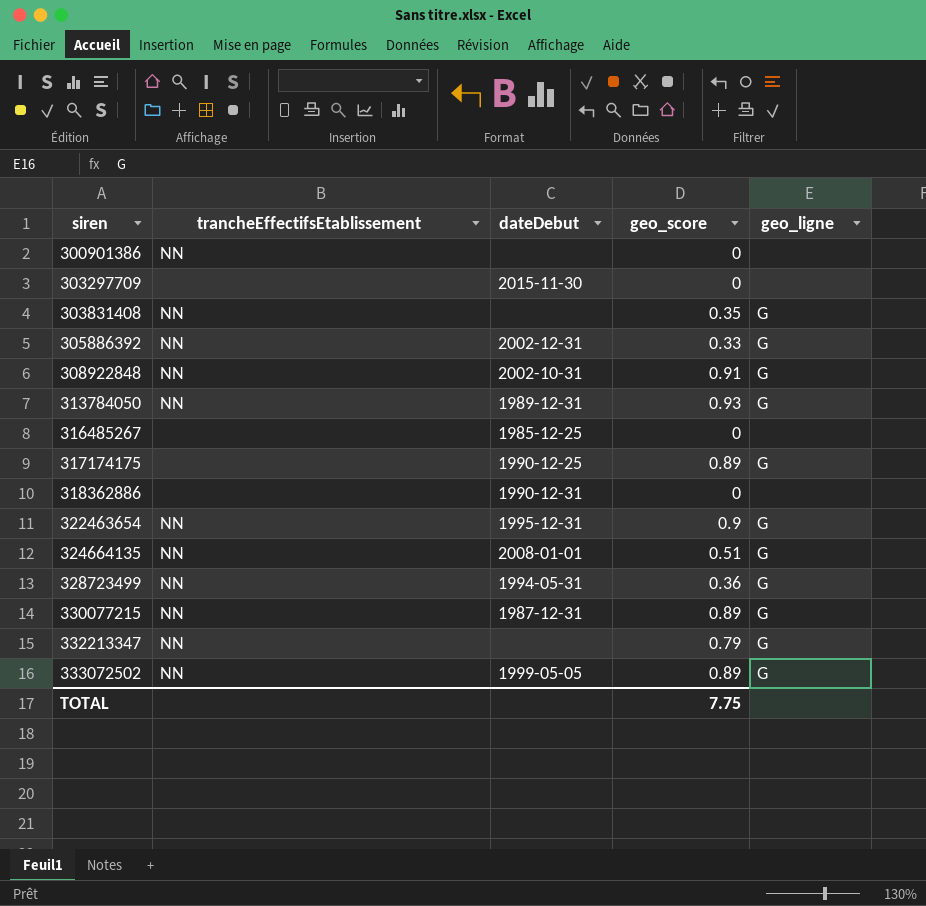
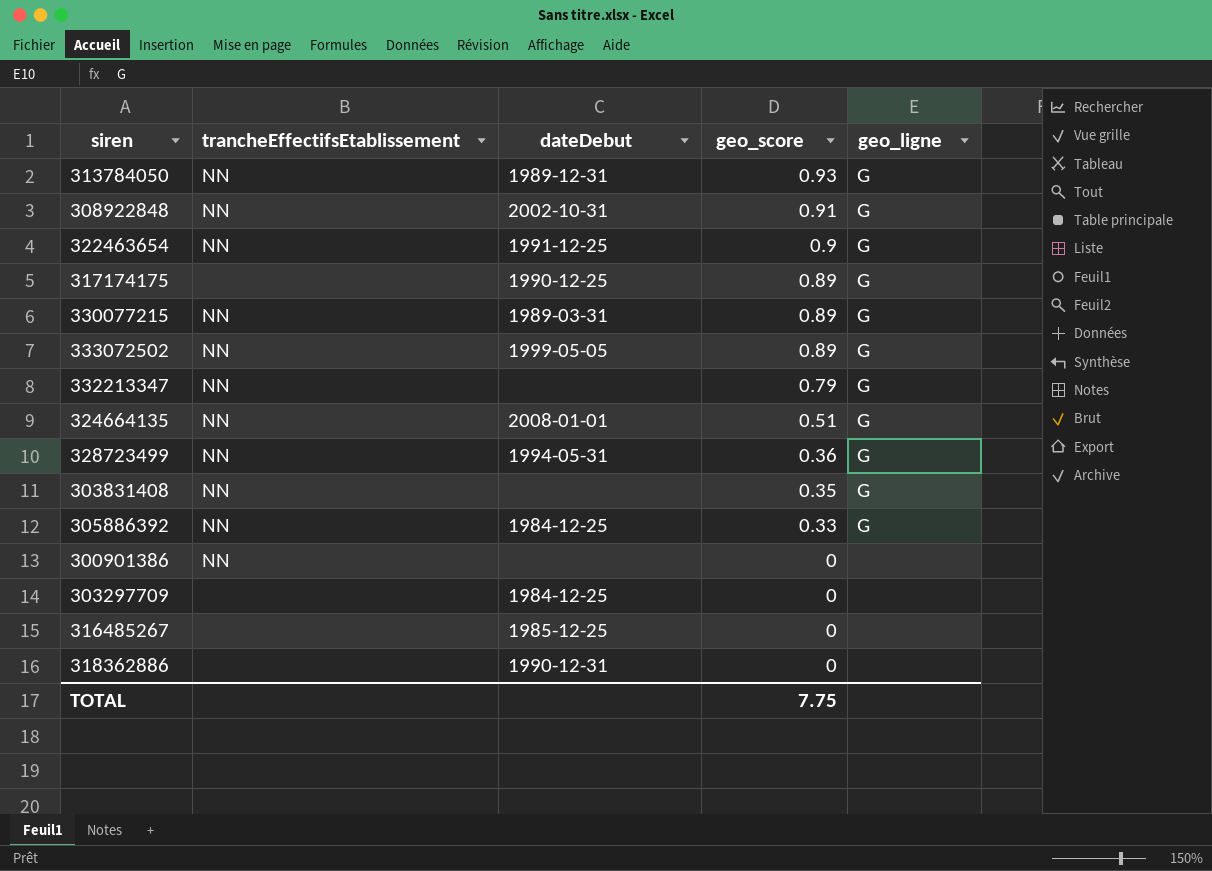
row order: siren ascending -> geo_score descending
322463654 | dateDebut: 1995-12-31 -> 1991-12-25
330077215 | dateDebut: 1987-12-31 -> 1989-03-31
305886392 | dateDebut: 2002-12-31 -> 1984-12-25
303297709 | dateDebut: 2015-11-30 -> 1984-12-25

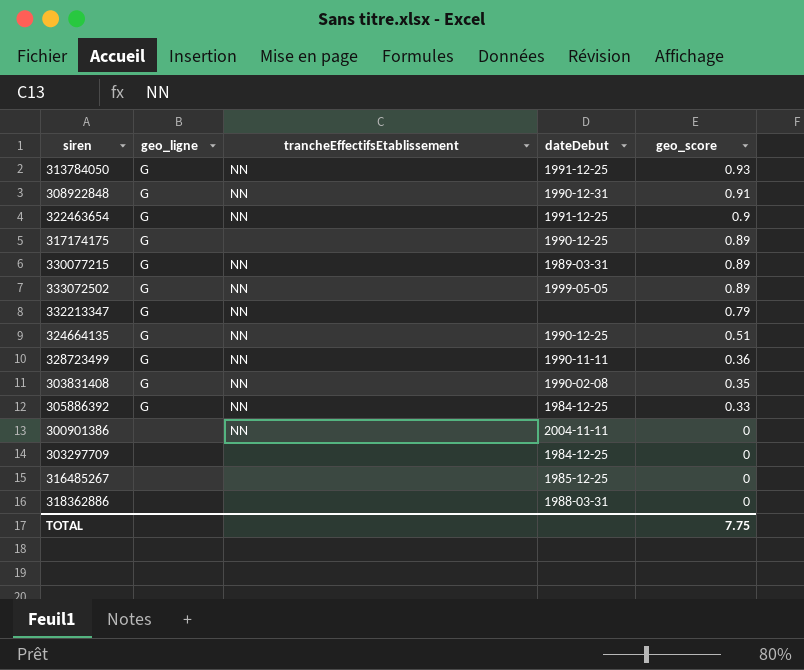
column geo_ligne | position: 5 -> 2
313784050 | dateDebut: 1989-12-31 -> 1991-12-25
308922848 | dateDebut: 2002-10-31 -> 1990-12-31
324664135 | dateDebut: 2008-01-01 -> 1990-12-25
328723499 | dateDebut: 1994-05-31 -> 1990-11-11
303831408 | dateDebut: none -> 1990-02-08
300901386 | dateDebut: none -> 2004-11-11
318362886 | dateDebut: 1990-12-31 -> 1988-03-31

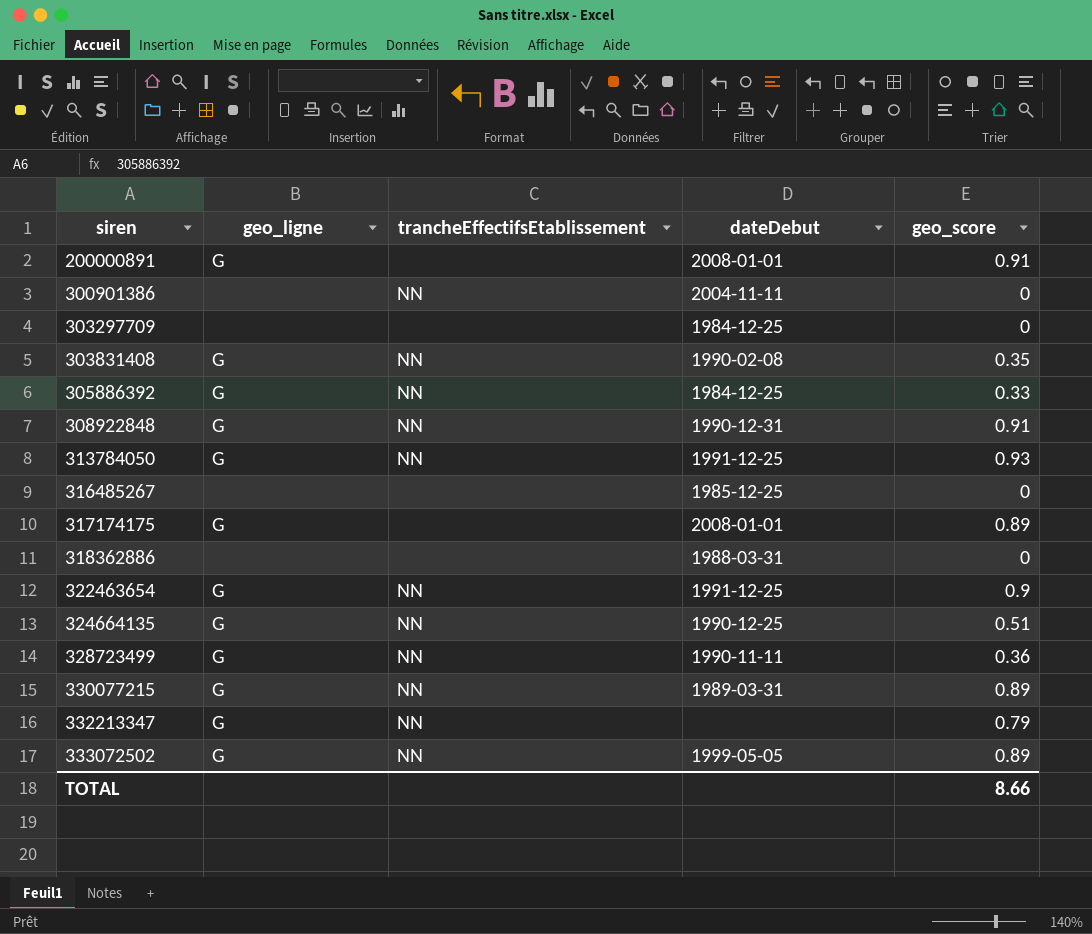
row order: geo_score descending -> siren ascending
row 200000891: none -> G | none | 2008-01-01 | 0.91
317174175 | dateDebut: 1990-12-25 -> 2008-01-01
TOTAL | geo_score: 7.75 -> 8.66

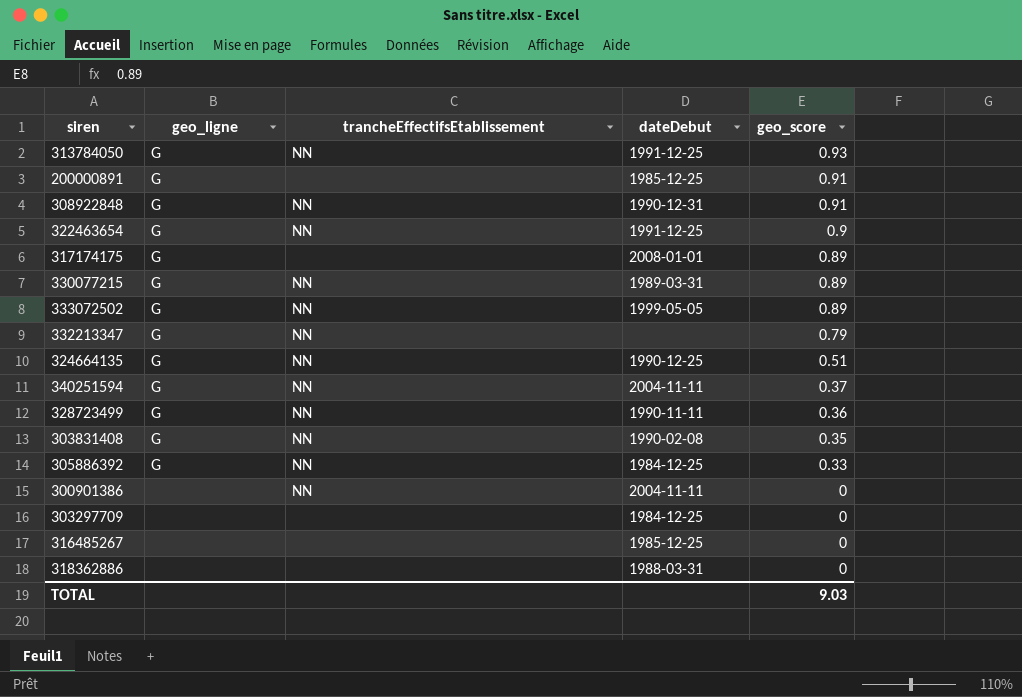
row order: siren ascending -> geo_score descending
200000891 | dateDebut: 2008-01-01 -> 1985-12-25
row 340251594: none -> G | NN | 2004-11-11 | 0.37
TOTAL | geo_score: 8.66 -> 9.03

